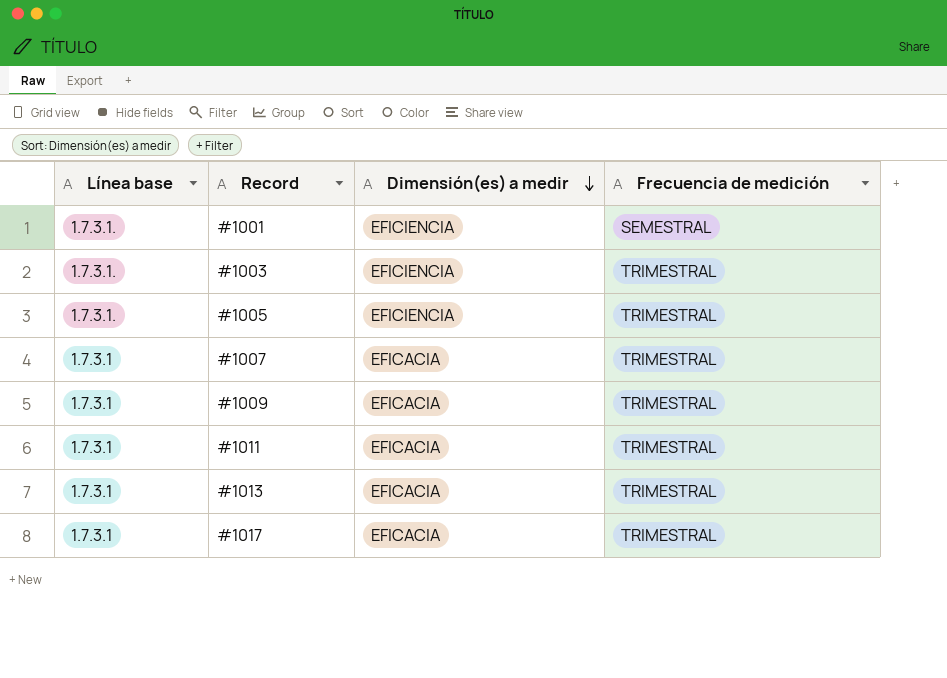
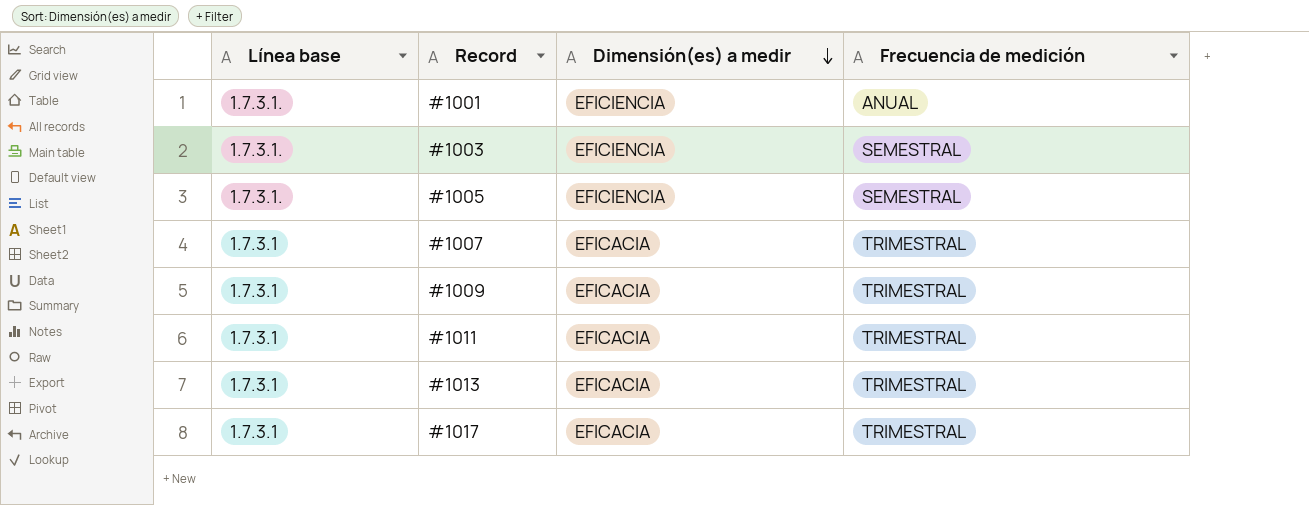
#1001 | Frecuencia de medición: SEMESTRAL -> ANUAL
#1003 | Frecuencia de medición: TRIMESTRAL -> SEMESTRAL
#1005 | Frecuencia de medición: TRIMESTRAL -> SEMESTRAL

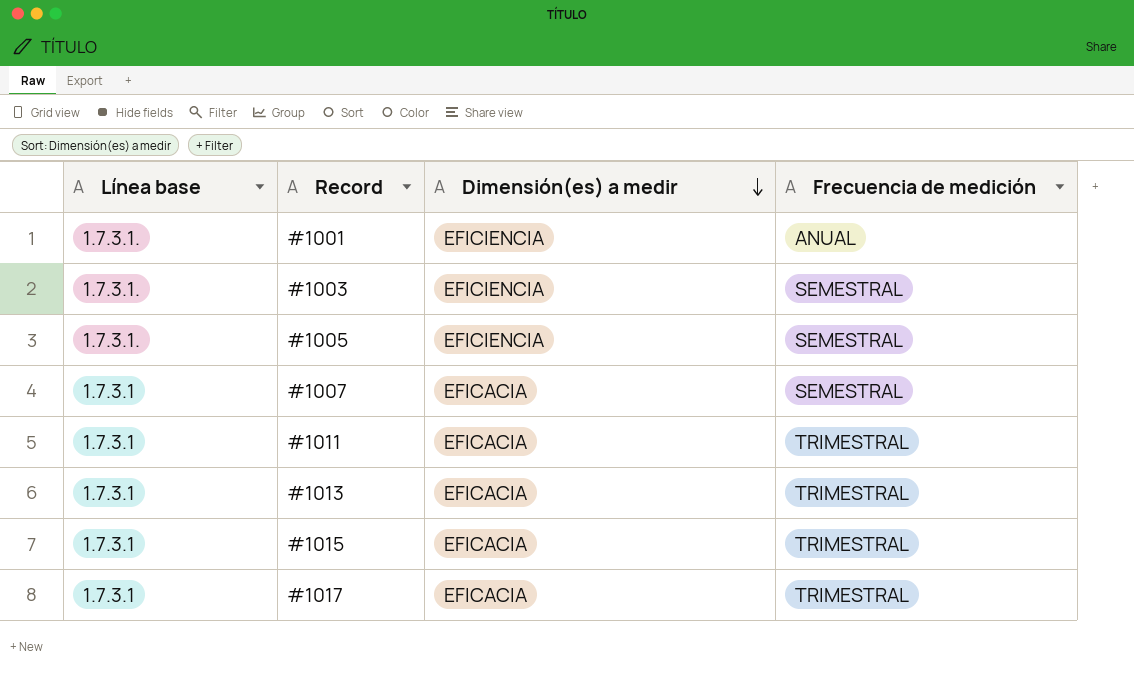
row #1009: 1.7.3.1 | EFICACIA | TRIMESTRAL -> none
#1007 | Frecuencia de medición: TRIMESTRAL -> SEMESTRAL
row #1015: none -> 1.7.3.1 | EFICACIA | TRIMESTRAL

